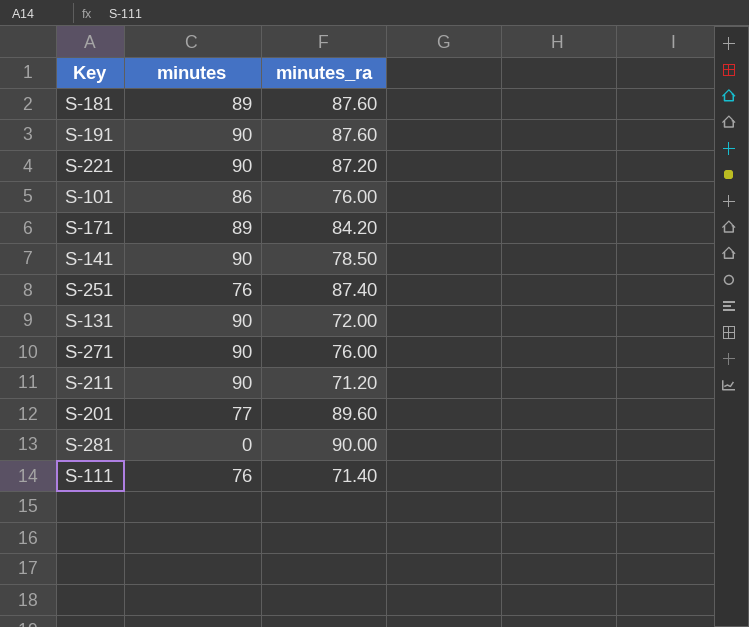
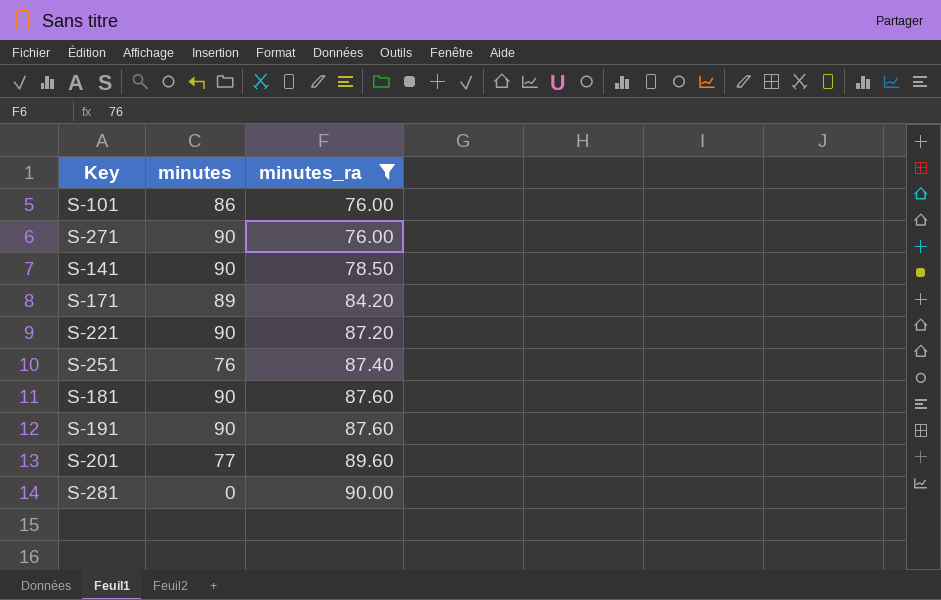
filter: none -> minutes_ra >= 76.00
row order: none -> minutes_ra ascending
S-181 | minutes: 89 -> 90

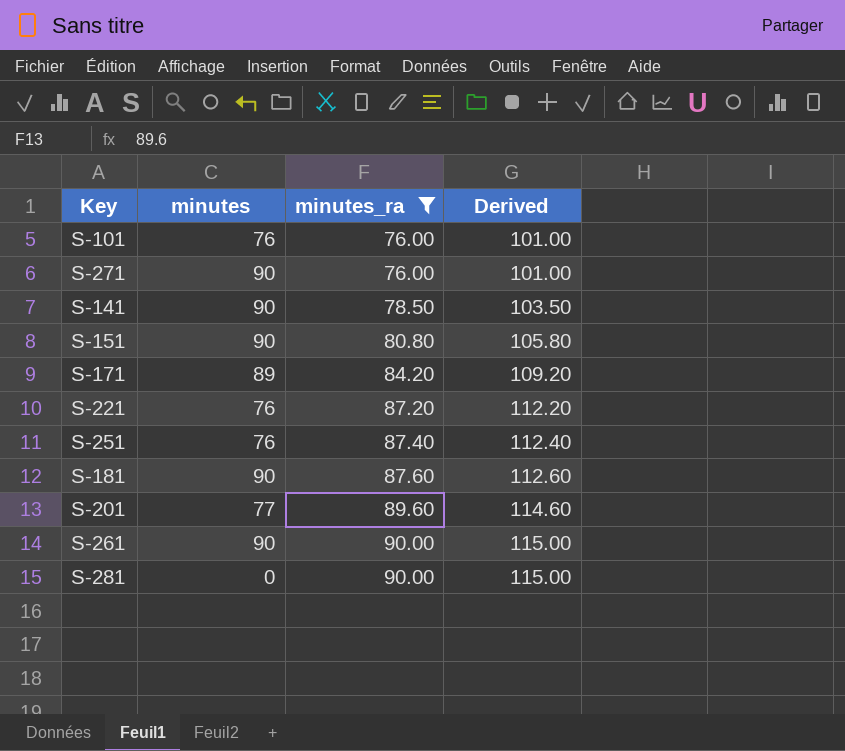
column Derived | formula: none -> [minutes_ra] + 25
row S-191: 90 | 87.60 -> none
S-101 | minutes: 86 -> 76
row S-151: none -> 90 | 80.80 | 105.80
S-221 | minutes: 90 -> 76
row S-261: none -> 90 | 90.00 | 115.00

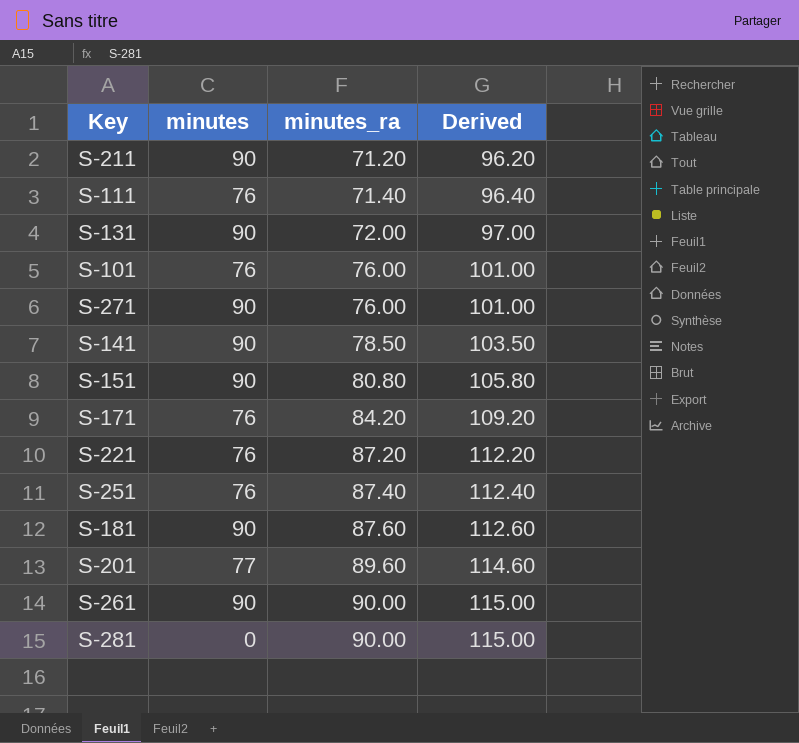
filter: minutes_ra >= 76.00 -> none
S-171 | minutes: 89 -> 76

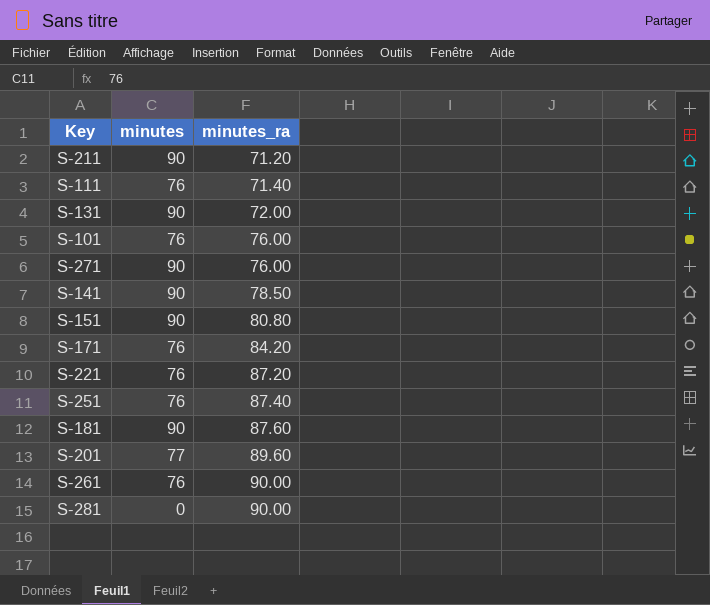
column Derived | formula: [minutes_ra] + 25 -> none
S-261 | minutes: 90 -> 76

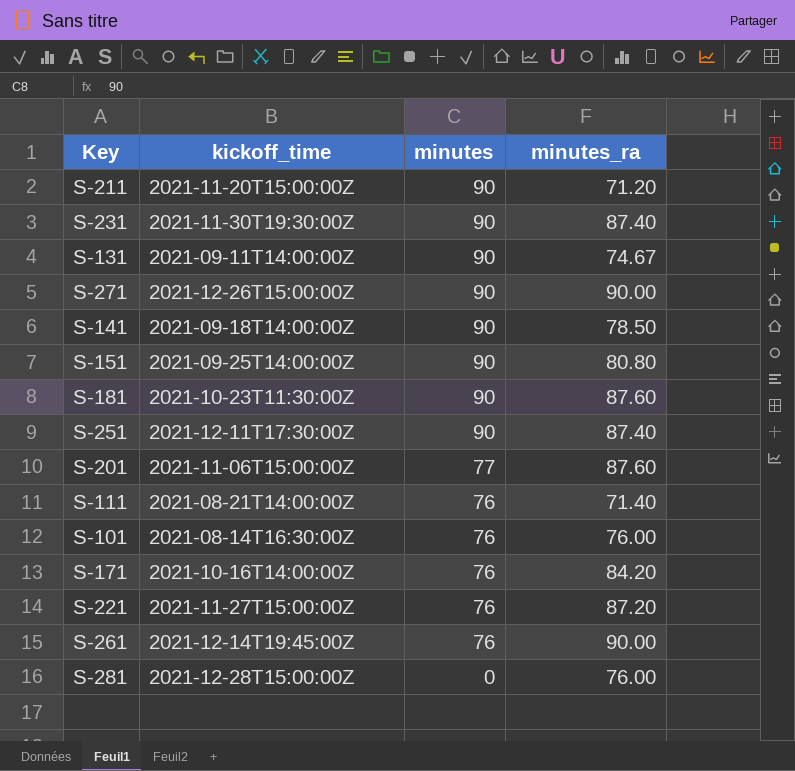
row order: minutes_ra ascending -> minutes descending
column kickoff_time | position: none -> 2
row S-231: none -> 2021-11-30T19:30:00Z | 90 | 87.40
S-131 | minutes_ra: 72.00 -> 74.67
S-271 | minutes_ra: 76.00 -> 90.00
S-251 | minutes: 76 -> 90
S-201 | minutes_ra: 89.60 -> 87.60
S-281 | minutes_ra: 90.00 -> 76.00

